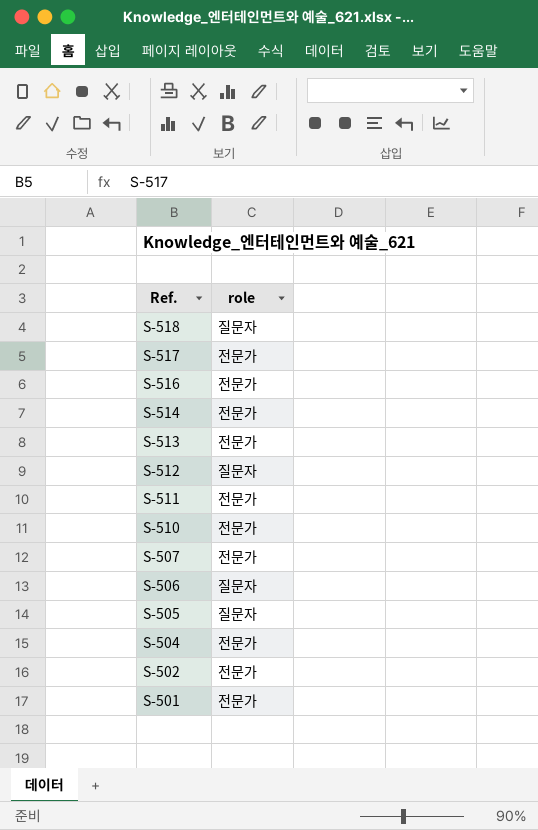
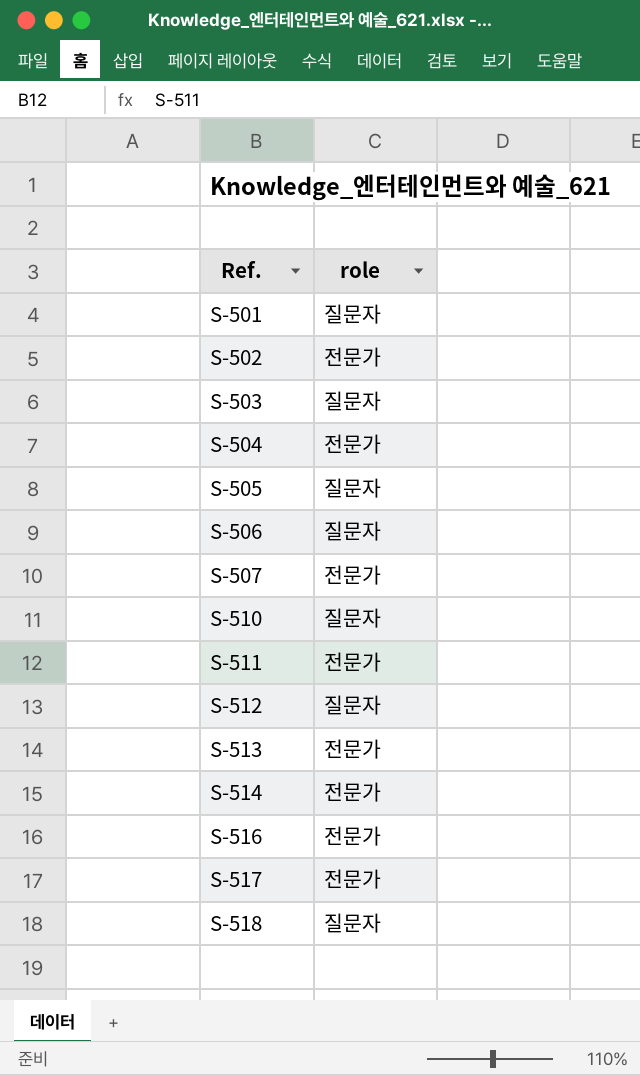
row order: Ref. descending -> Ref. ascending
S-501 | role: 전문가 -> 질문자
row S-503: none -> 질문자
S-510 | role: 전문가 -> 질문자

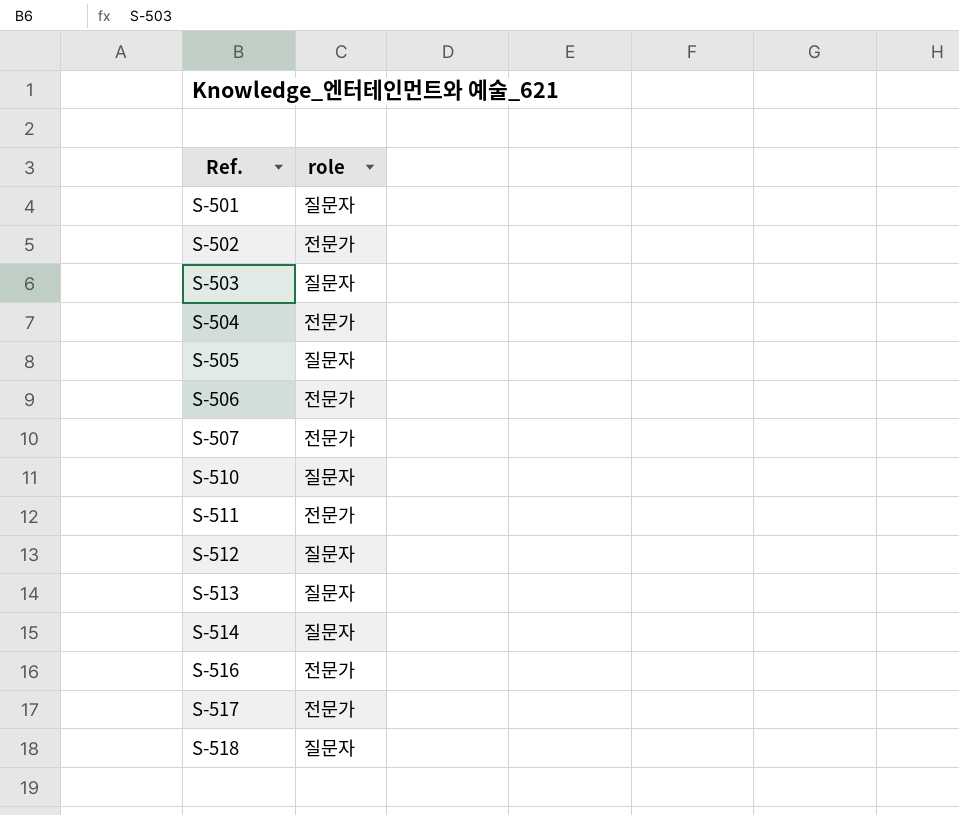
S-506 | role: 질문자 -> 전문가
S-513 | role: 전문가 -> 질문자
S-514 | role: 전문가 -> 질문자

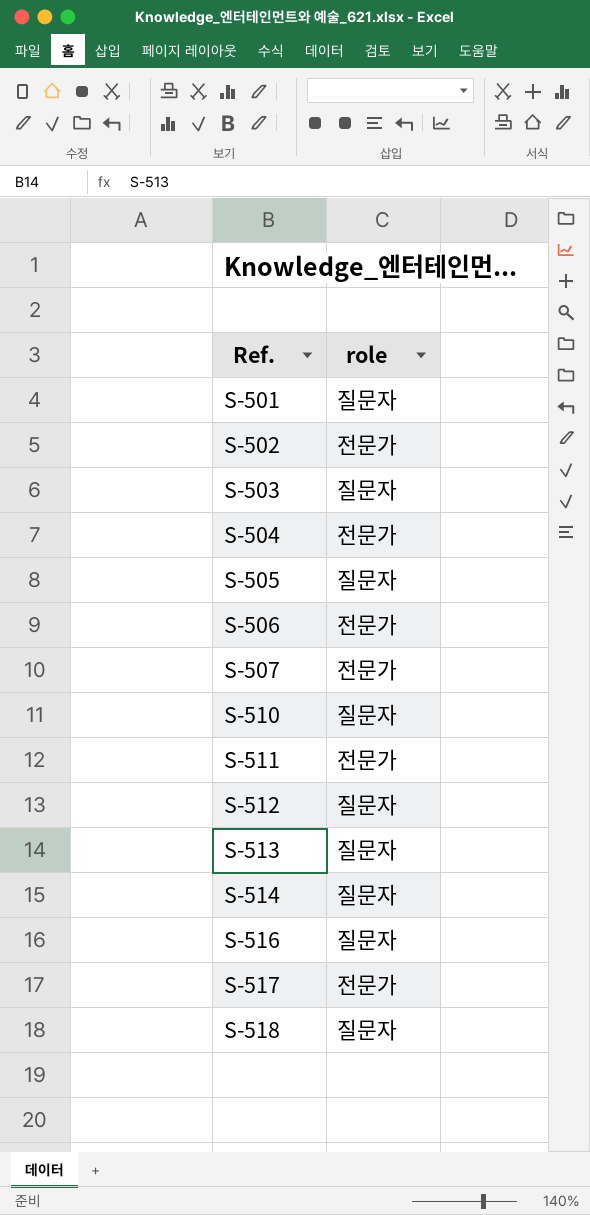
S-516 | role: 전문가 -> 질문자

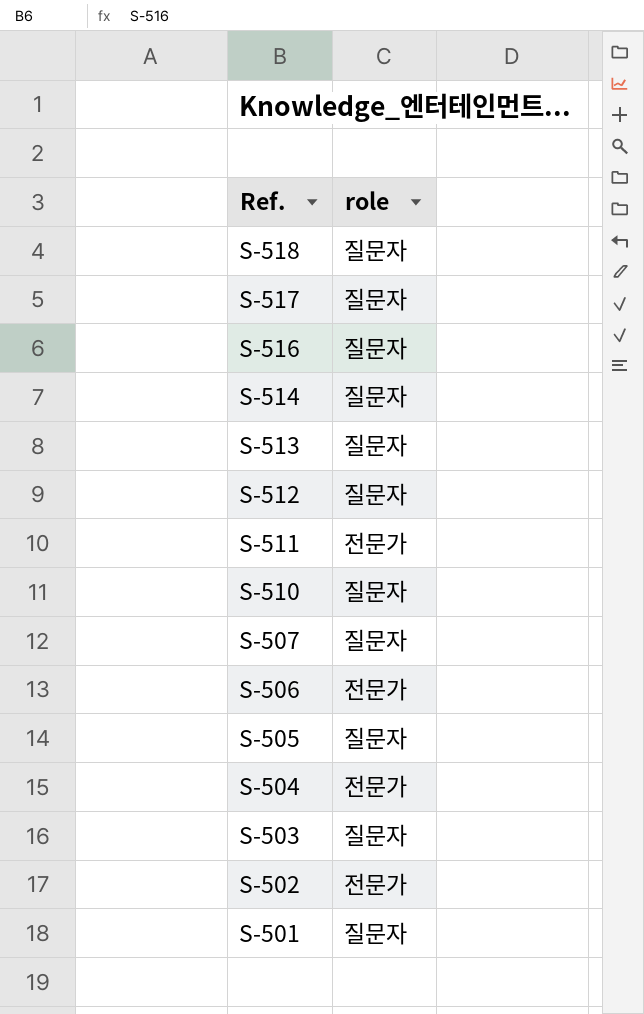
row order: Ref. ascending -> Ref. descending
S-517 | role: 전문가 -> 질문자
S-507 | role: 전문가 -> 질문자

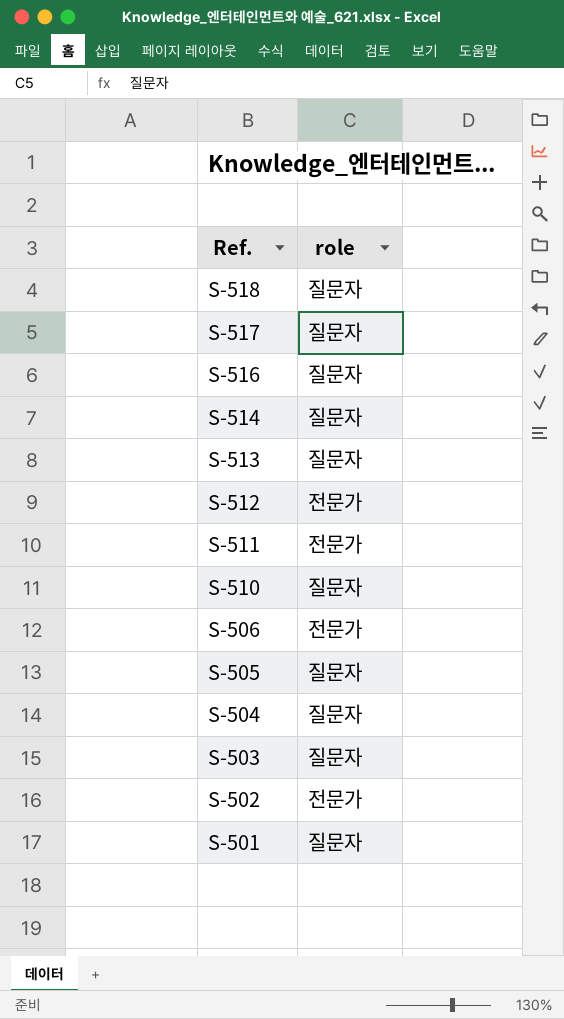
row S-507: 질문자 -> none
S-512 | role: 질문자 -> 전문가
S-504 | role: 전문가 -> 질문자

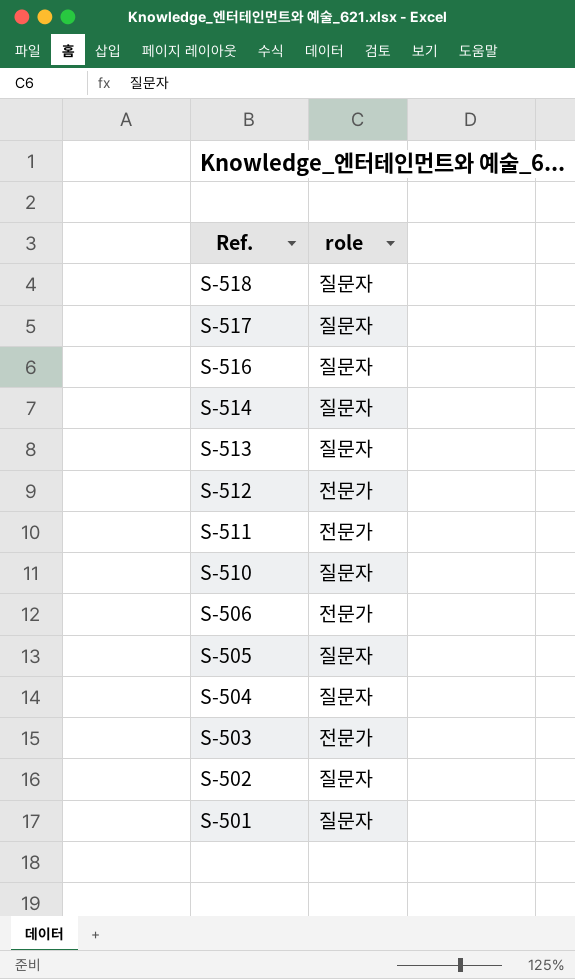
S-503 | role: 질문자 -> 전문가
S-502 | role: 전문가 -> 질문자

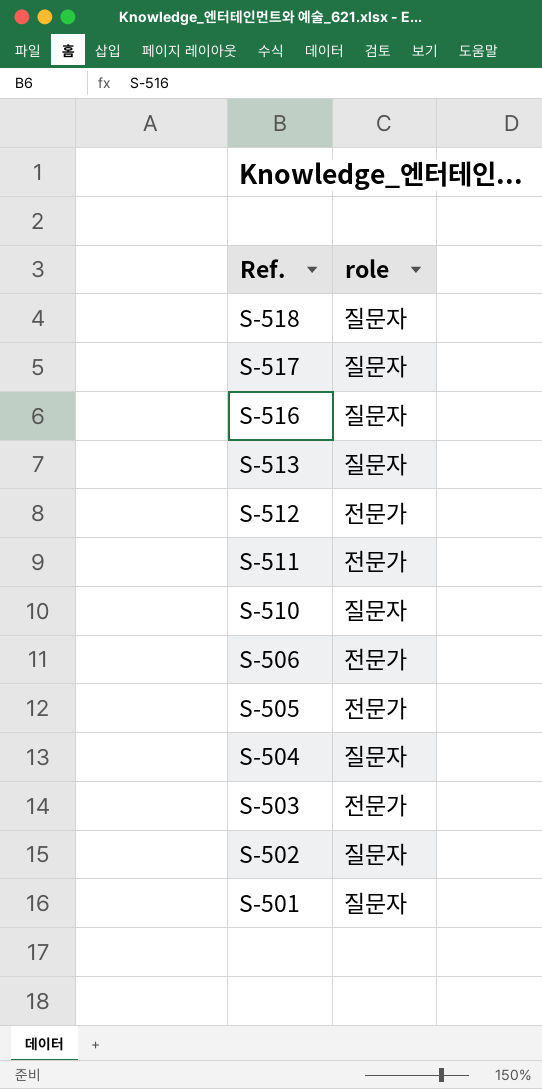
row S-514: 질문자 -> none
S-505 | role: 질문자 -> 전문가

